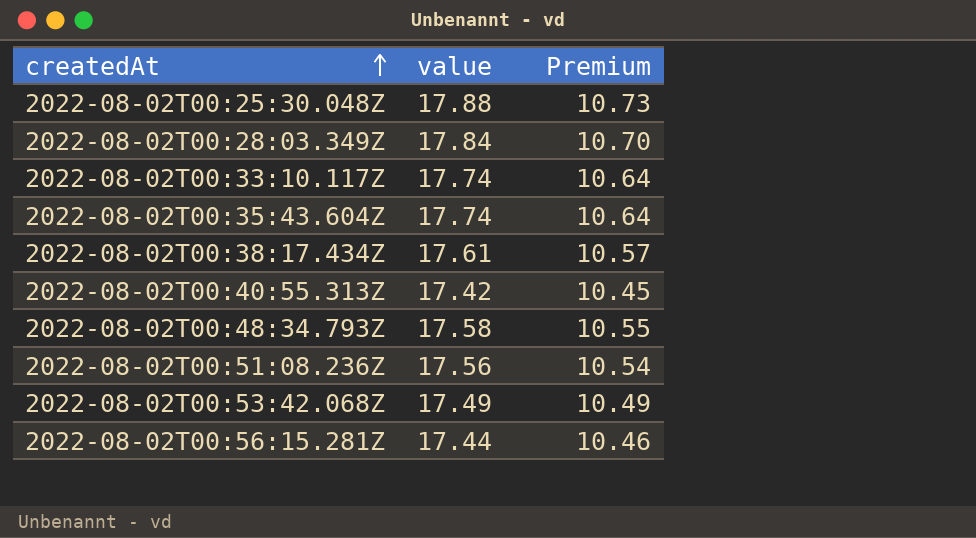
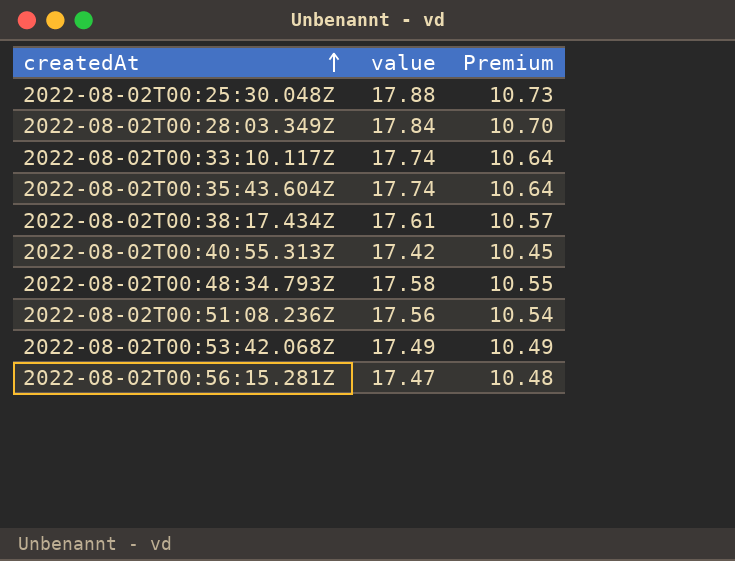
2022-08-02T00:56:15.281Z | value: 17.44 -> 17.47
2022-08-02T00:56:15.281Z | Premium: 10.46 -> 10.48

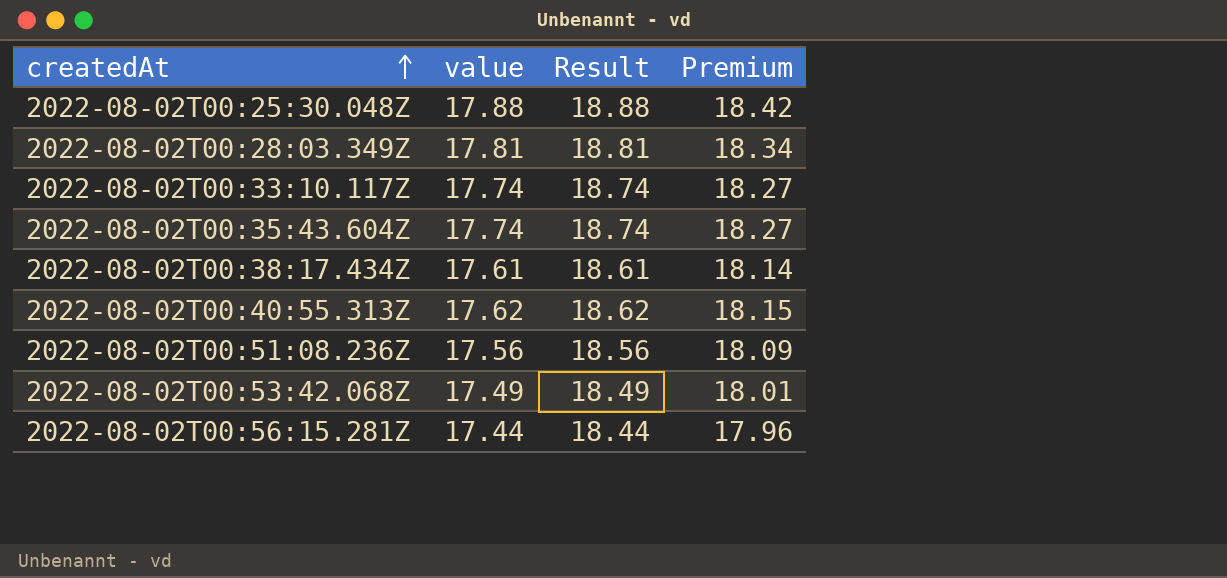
column Result | formula: none -> [value] + 1
column Premium | formula: [value] * 0.6 -> [value] * 1.03
row 2022-08-02T00:48:34.793Z: 17.58 | 10.55 -> none
2022-08-02T00:28:03.349Z | value: 17.84 -> 17.81
2022-08-02T00:40:55.313Z | value: 17.42 -> 17.62
2022-08-02T00:56:15.281Z | value: 17.47 -> 17.44

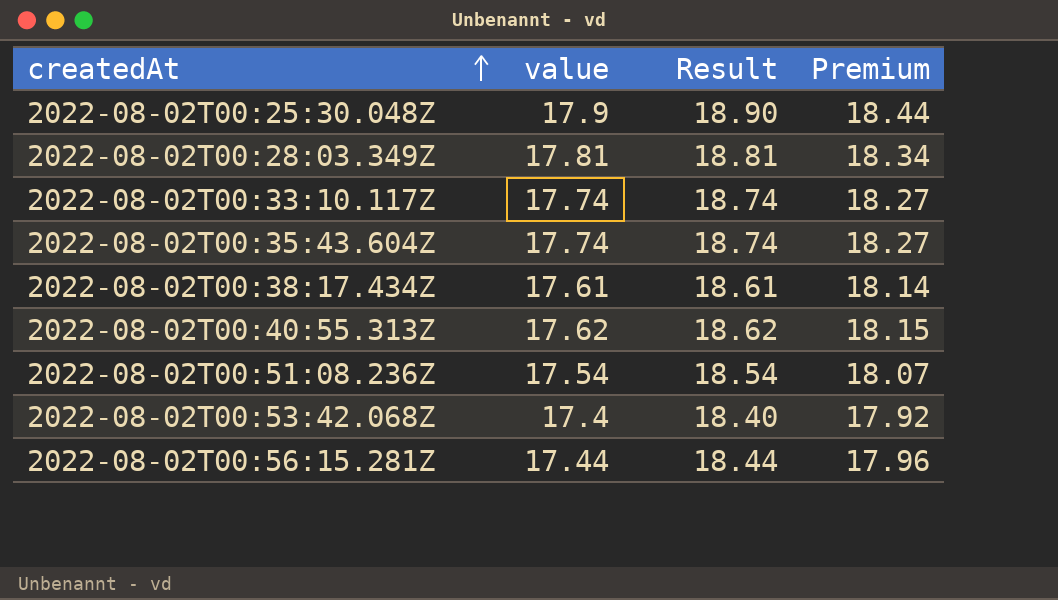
2022-08-02T00:25:30.048Z | value: 17.88 -> 17.9
2022-08-02T00:25:30.048Z | Result: 18.88 -> 18.90
2022-08-02T00:25:30.048Z | Premium: 18.42 -> 18.44
2022-08-02T00:51:08.236Z | value: 17.56 -> 17.54
2022-08-02T00:51:08.236Z | Result: 18.56 -> 18.54
2022-08-02T00:51:08.236Z | Premium: 18.09 -> 18.07
2022-08-02T00:53:42.068Z | value: 17.49 -> 17.4
2022-08-02T00:53:42.068Z | Result: 18.49 -> 18.40
2022-08-02T00:53:42.068Z | Premium: 18.01 -> 17.92

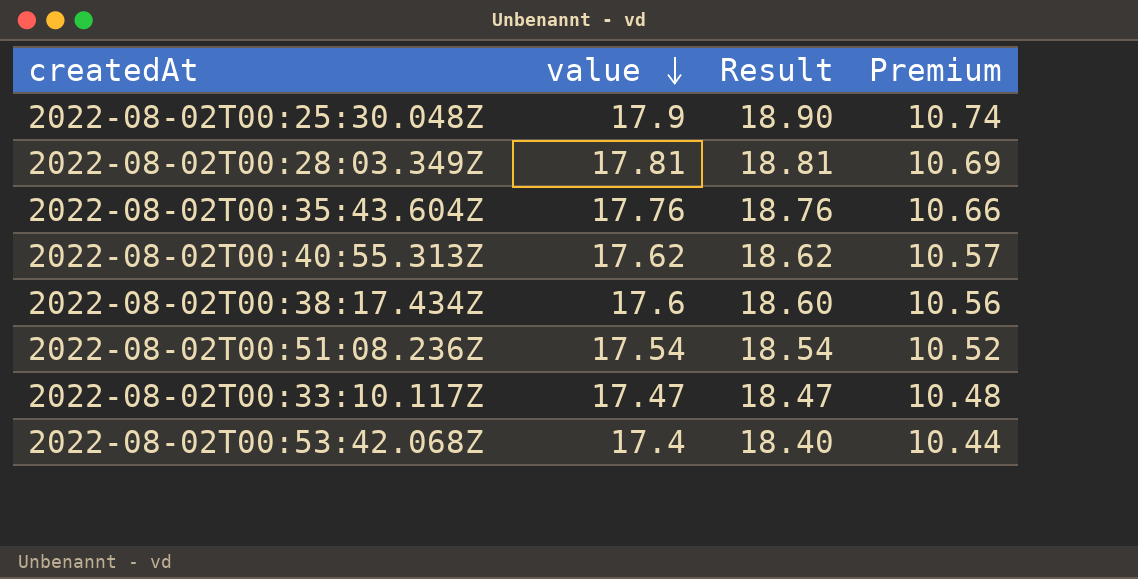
row order: createdAt ascending -> value descending
column Premium | formula: [value] * 1.03 -> [value] * 0.6
row 2022-08-02T00:56:15.281Z: 17.44 | 18.44 | 17.96 -> none
2022-08-02T00:35:43.604Z | value: 17.74 -> 17.76
2022-08-02T00:35:43.604Z | Result: 18.74 -> 18.76
2022-08-02T00:38:17.434Z | value: 17.61 -> 17.6
2022-08-02T00:38:17.434Z | Result: 18.61 -> 18.60
2022-08-02T00:33:10.117Z | value: 17.74 -> 17.47
2022-08-02T00:33:10.117Z | Result: 18.74 -> 18.47

